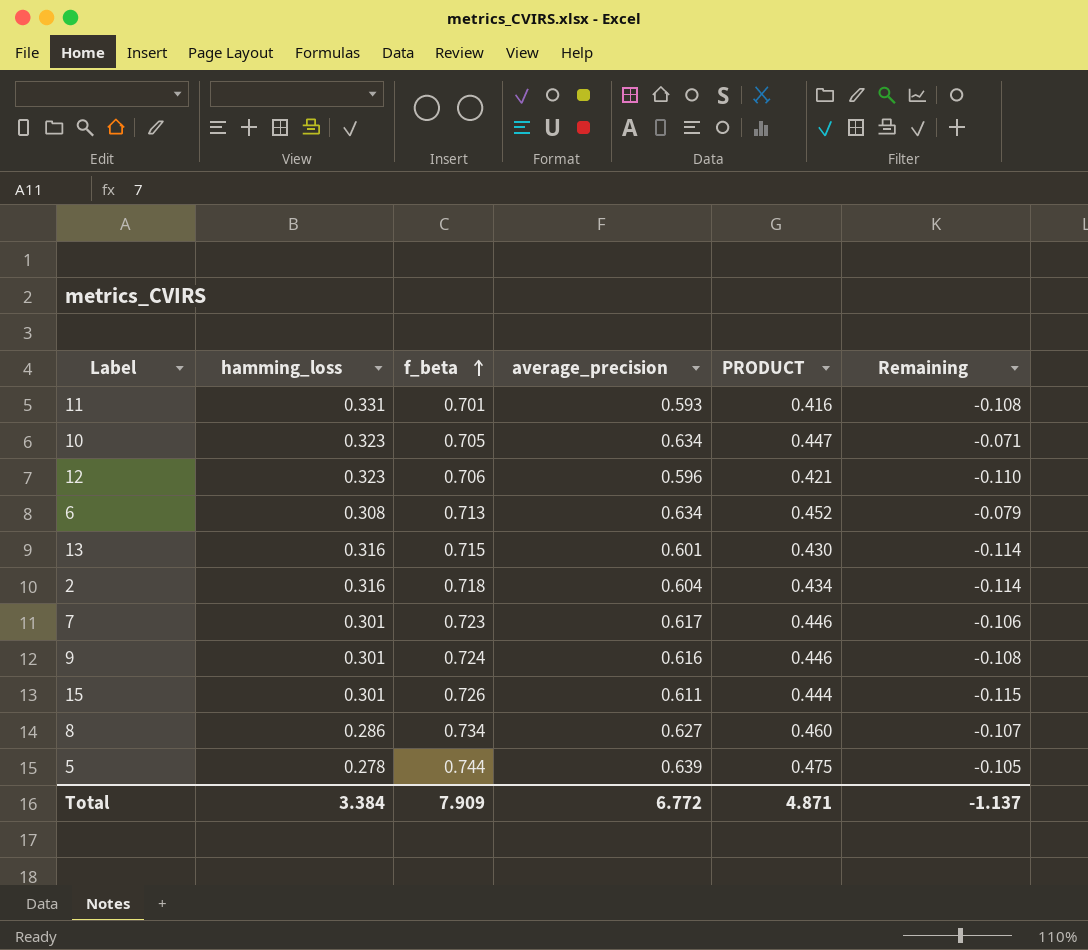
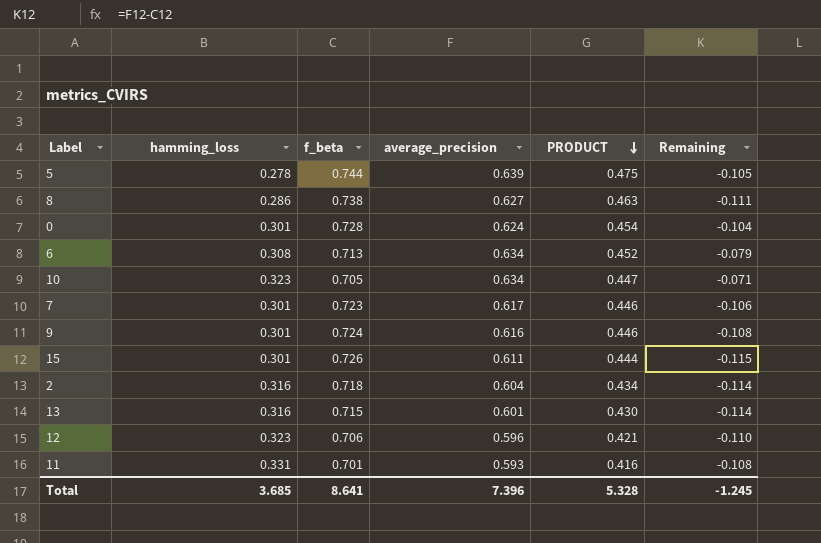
row order: f_beta ascending -> PRODUCT descending
8 | f_beta: 0.734 -> 0.738
8 | PRODUCT: 0.460 -> 0.463
8 | Remaining: -0.107 -> -0.111
row 0: none -> 0.301 | 0.728 | 0.624 | 0.454 | -0.104
Total | hamming_loss: 3.384 -> 3.685
Total | f_beta: 7.909 -> 8.641
Total | average_precision: 6.772 -> 7.396
Total | PRODUCT: 4.871 -> 5.328
Total | Remaining: -1.137 -> -1.245

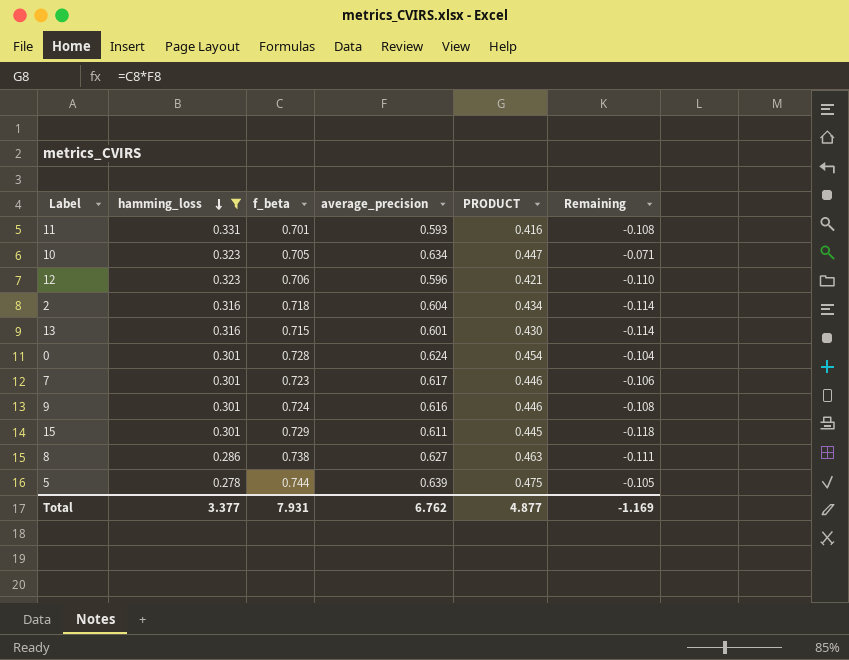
filter: none -> hamming_loss != 0.308
row order: PRODUCT descending -> hamming_loss descending
15 | f_beta: 0.726 -> 0.729
15 | PRODUCT: 0.444 -> 0.445
15 | Remaining: -0.115 -> -0.118
Total | hamming_loss: 3.685 -> 3.377
Total | f_beta: 8.641 -> 7.931
Total | average_precision: 7.396 -> 6.762
Total | PRODUCT: 5.328 -> 4.877
Total | Remaining: -1.245 -> -1.169

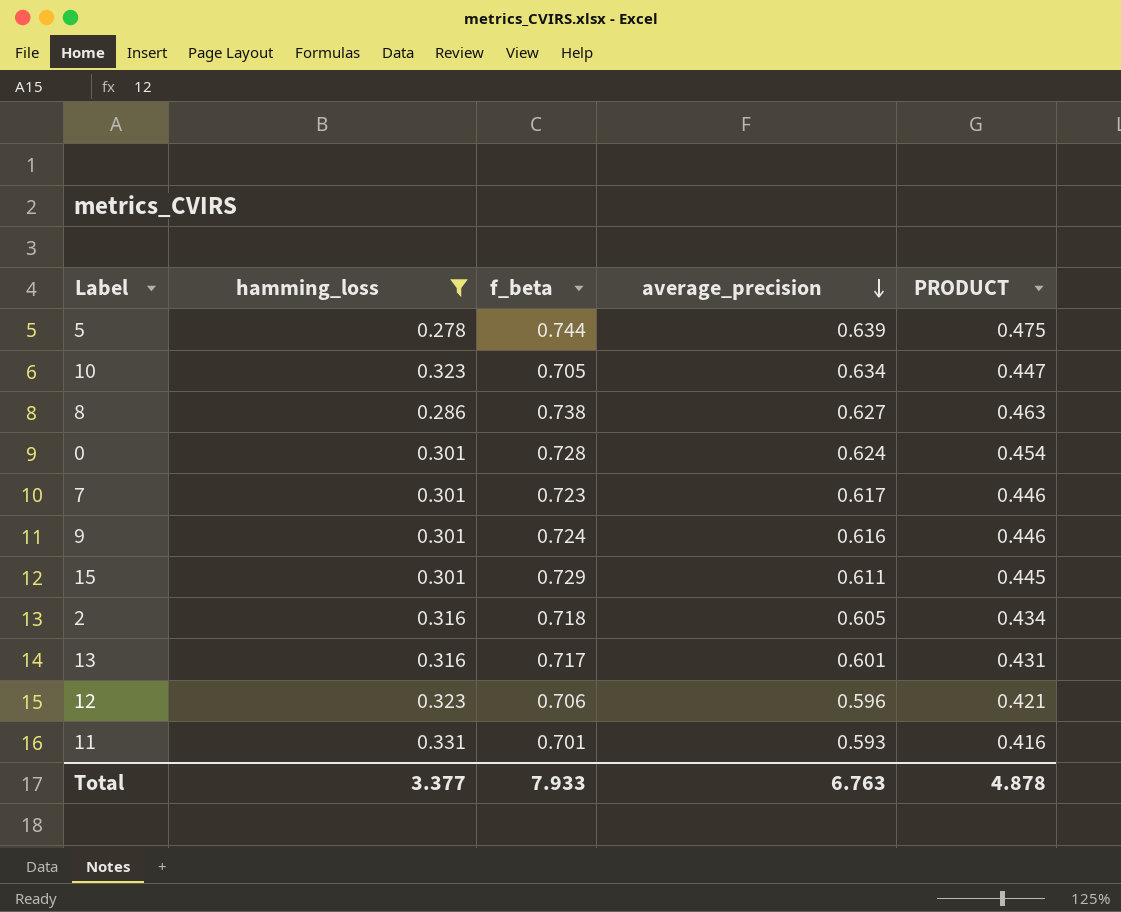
row order: hamming_loss descending -> average_precision descending
column Remaining | formula: [average_precision] - [f_beta] -> none
2 | average_precision: 0.604 -> 0.605
13 | f_beta: 0.715 -> 0.717
13 | PRODUCT: 0.430 -> 0.431
Total | f_beta: 7.931 -> 7.933
Total | average_precision: 6.762 -> 6.763
Total | PRODUCT: 4.877 -> 4.878

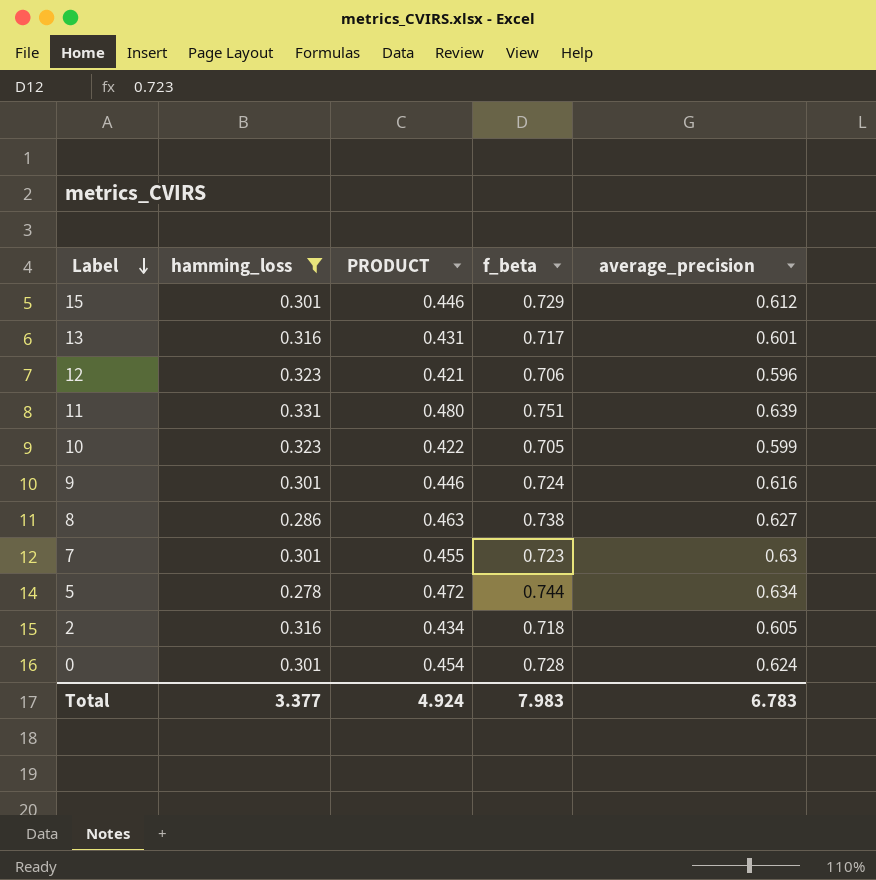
row order: average_precision descending -> Label descending
column PRODUCT | position: 5 -> 3
15 | PRODUCT: 0.445 -> 0.446
15 | average_precision: 0.611 -> 0.612
11 | PRODUCT: 0.416 -> 0.480
11 | f_beta: 0.701 -> 0.751
11 | average_precision: 0.593 -> 0.639
10 | PRODUCT: 0.447 -> 0.422
10 | average_precision: 0.634 -> 0.599
7 | PRODUCT: 0.446 -> 0.455
7 | average_precision: 0.617 -> 0.63
5 | PRODUCT: 0.475 -> 0.472
5 | average_precision: 0.639 -> 0.634
Total | PRODUCT: 4.878 -> 4.924
Total | f_beta: 7.933 -> 7.983
Total | average_precision: 6.763 -> 6.783

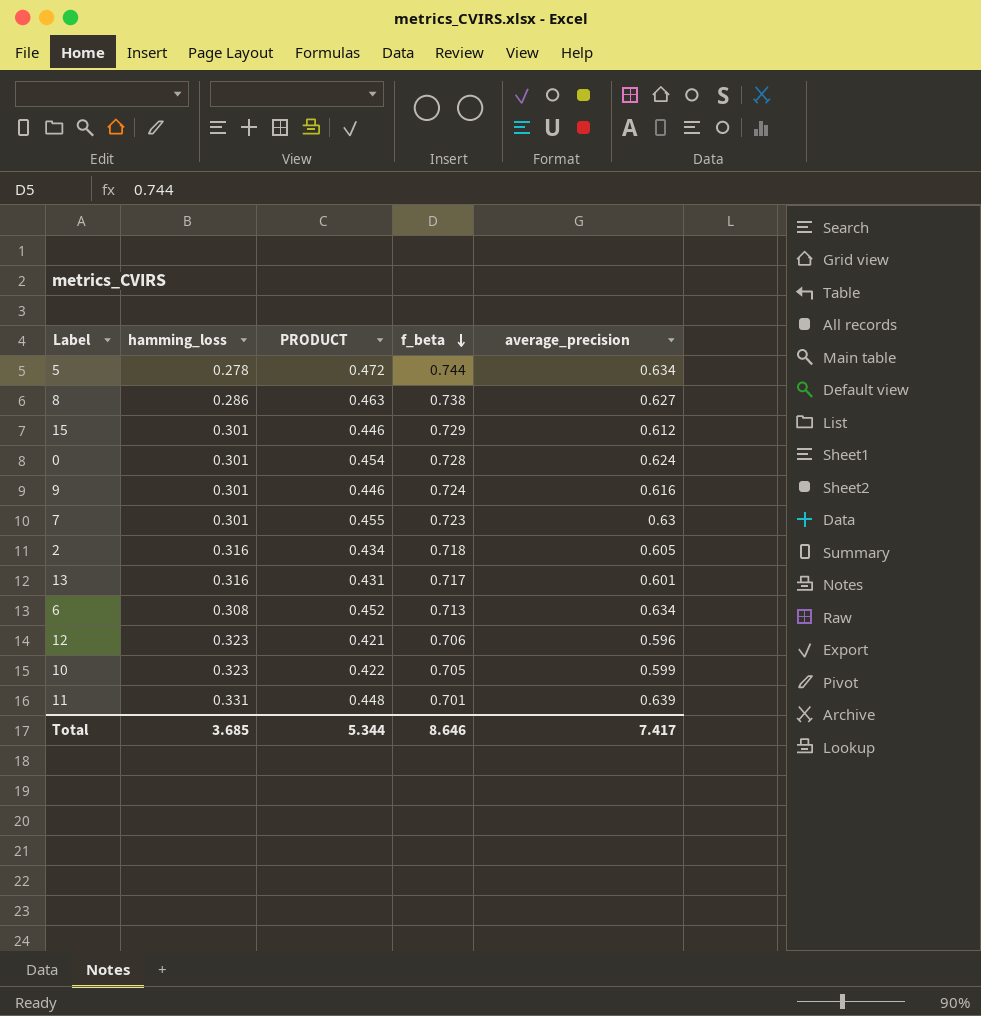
filter: hamming_loss != 0.308 -> none
row order: Label descending -> f_beta descending
11 | PRODUCT: 0.480 -> 0.448
11 | f_beta: 0.751 -> 0.701
Total | hamming_loss: 3.377 -> 3.685
Total | PRODUCT: 4.924 -> 5.344
Total | f_beta: 7.983 -> 8.646
Total | average_precision: 6.783 -> 7.417

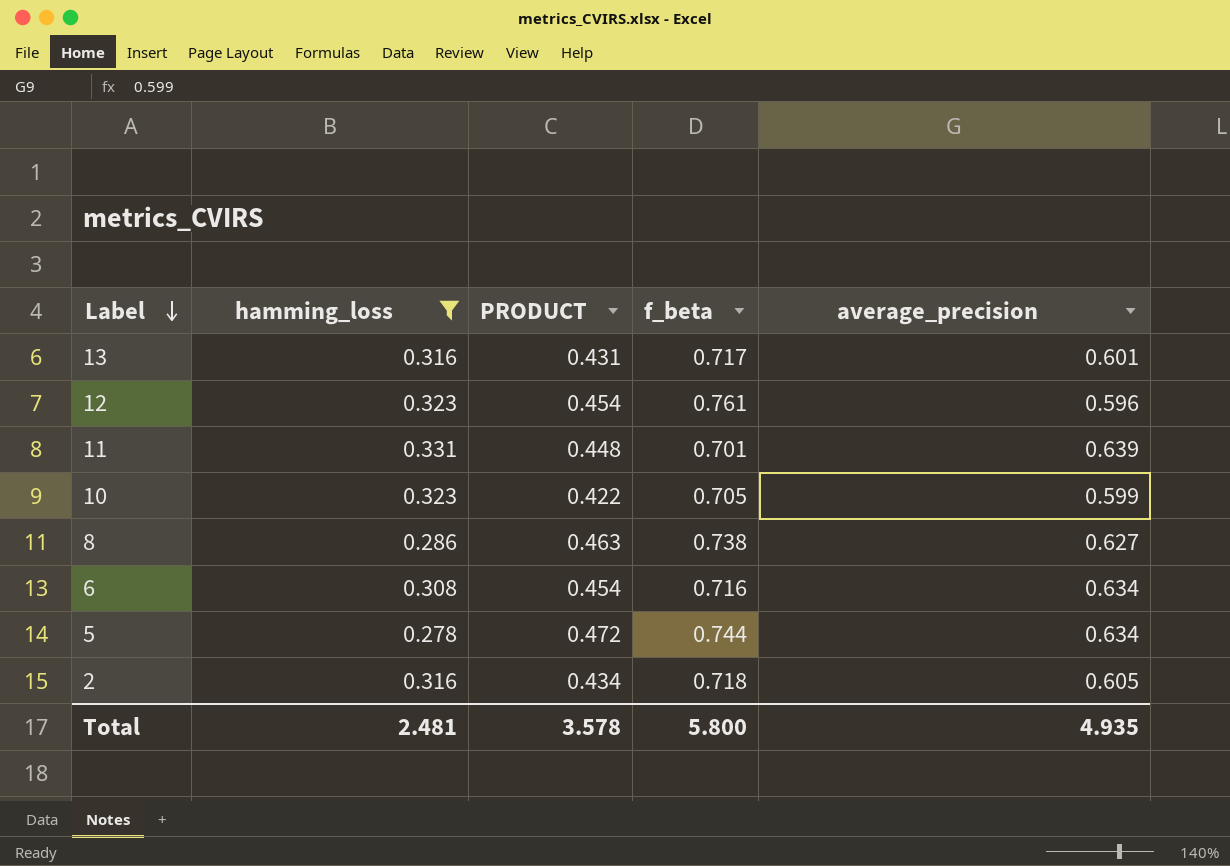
filter: none -> hamming_loss != 0.301
row order: f_beta descending -> Label descending
12 | PRODUCT: 0.421 -> 0.454
12 | f_beta: 0.706 -> 0.761
6 | PRODUCT: 0.452 -> 0.454
6 | f_beta: 0.713 -> 0.716
Total | hamming_loss: 3.685 -> 2.481
Total | PRODUCT: 5.344 -> 3.578
Total | f_beta: 8.646 -> 5.800
Total | average_precision: 7.417 -> 4.935

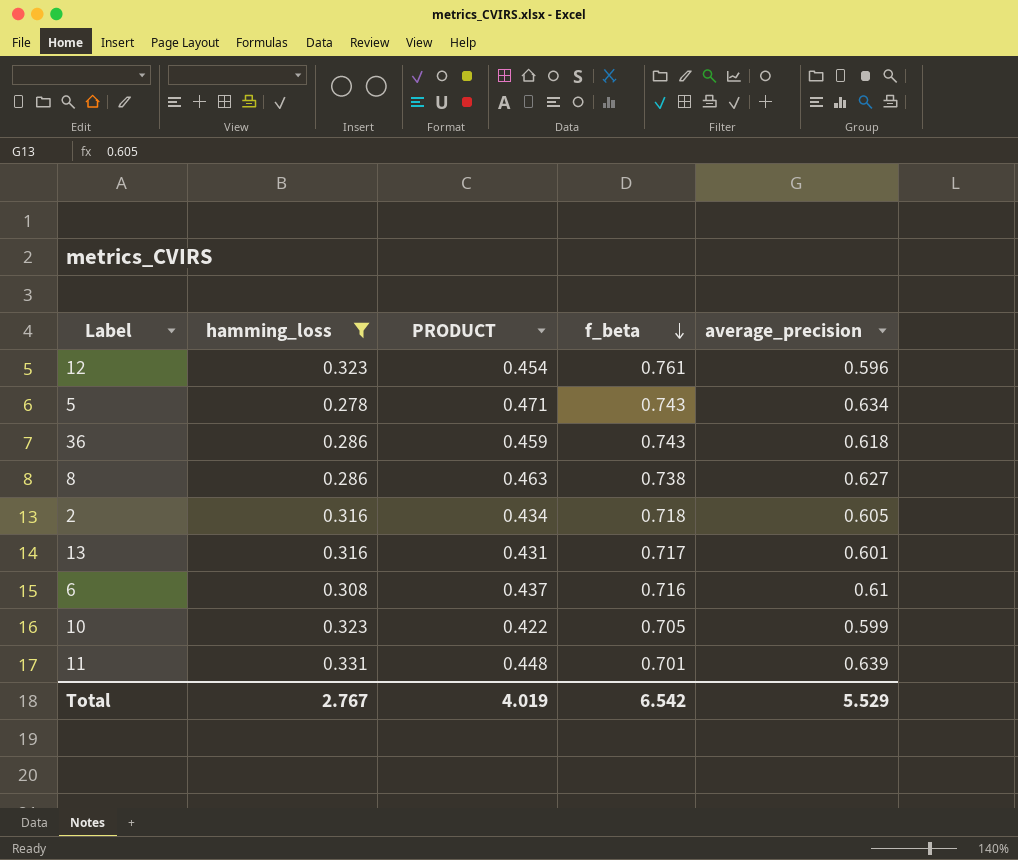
row order: Label descending -> f_beta descending
5 | PRODUCT: 0.472 -> 0.471
5 | f_beta: 0.744 -> 0.743
row 36: none -> 0.286 | 0.459 | 0.743 | 0.618
6 | PRODUCT: 0.454 -> 0.437
6 | average_precision: 0.634 -> 0.61
Total | hamming_loss: 2.481 -> 2.767
Total | PRODUCT: 3.578 -> 4.019
Total | f_beta: 5.800 -> 6.542
Total | average_precision: 4.935 -> 5.529

